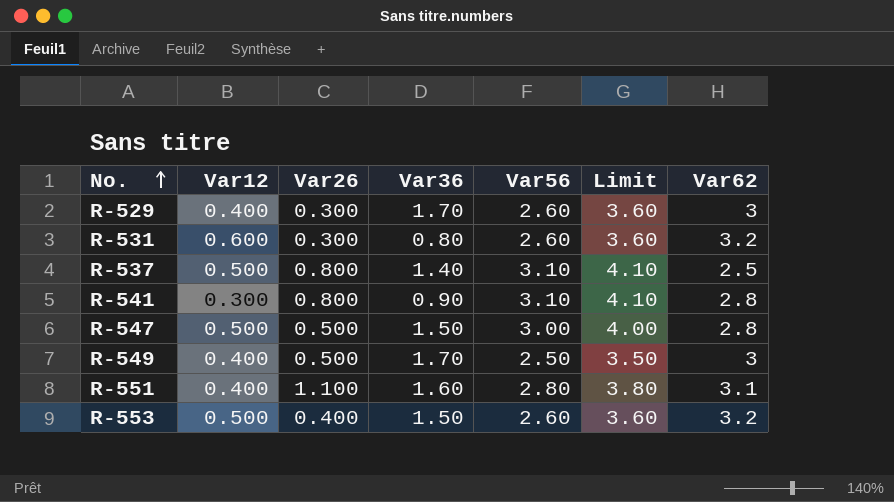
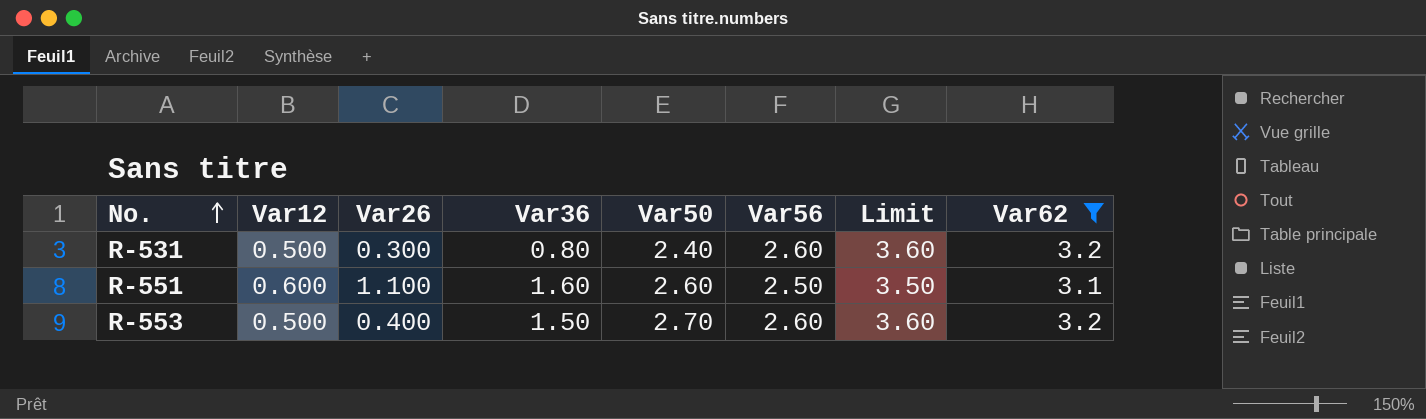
filter: none -> Var62 >= 3.1
column Var50 | position: none -> 5
R-531 | Var12: 0.600 -> 0.500
R-551 | Var12: 0.400 -> 0.600
R-551 | Var56: 2.80 -> 2.50
R-551 | Limit: 3.80 -> 3.50

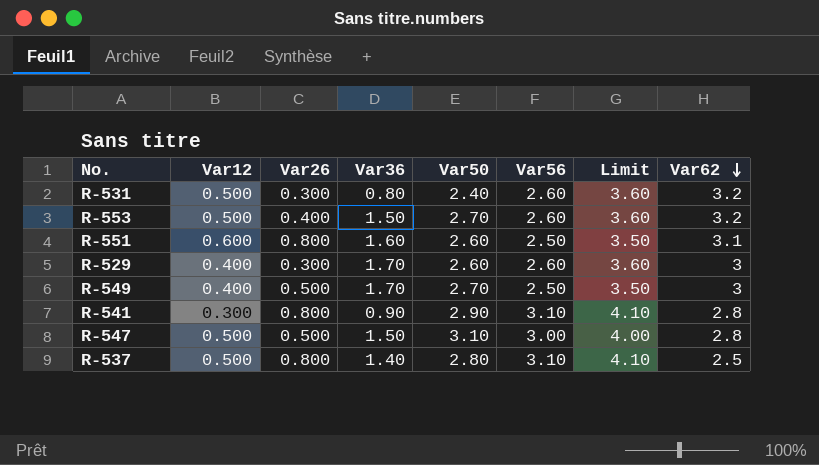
filter: Var62 >= 3.1 -> none
row order: No. ascending -> Var62 descending
R-551 | Var26: 1.100 -> 0.800

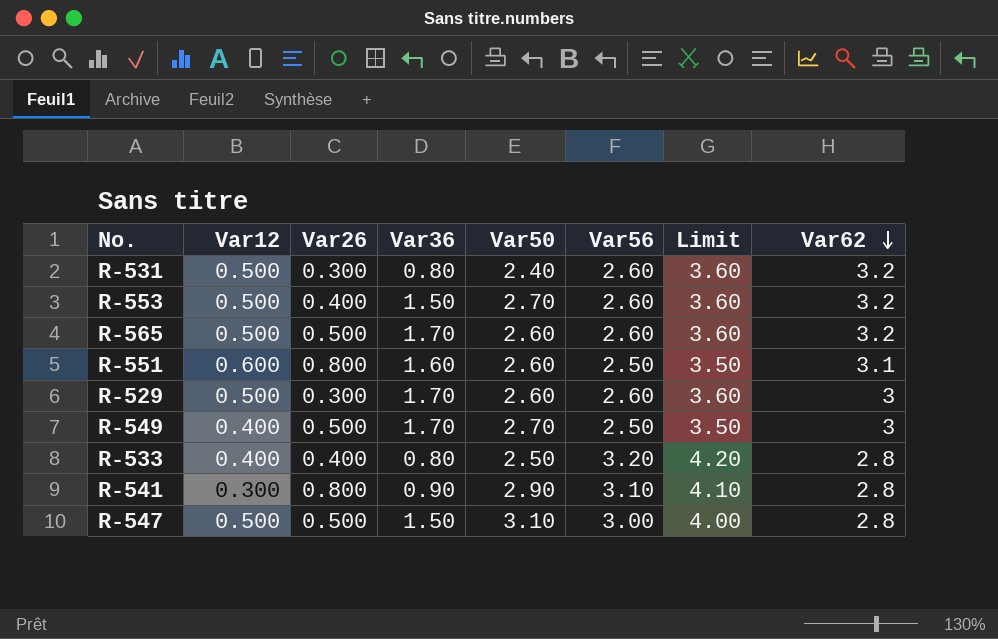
row R-537: 0.500 | 0.800 | 1.40 | 2.80 | 3.10 | 4.10 | 2.5 -> none
row R-565: none -> 0.500 | 0.500 | 1.70 | 2.60 | 2.60 | 3.60 | 3.2
R-529 | Var12: 0.400 -> 0.500
row R-533: none -> 0.400 | 0.400 | 0.80 | 2.50 | 3.20 | 4.20 | 2.8

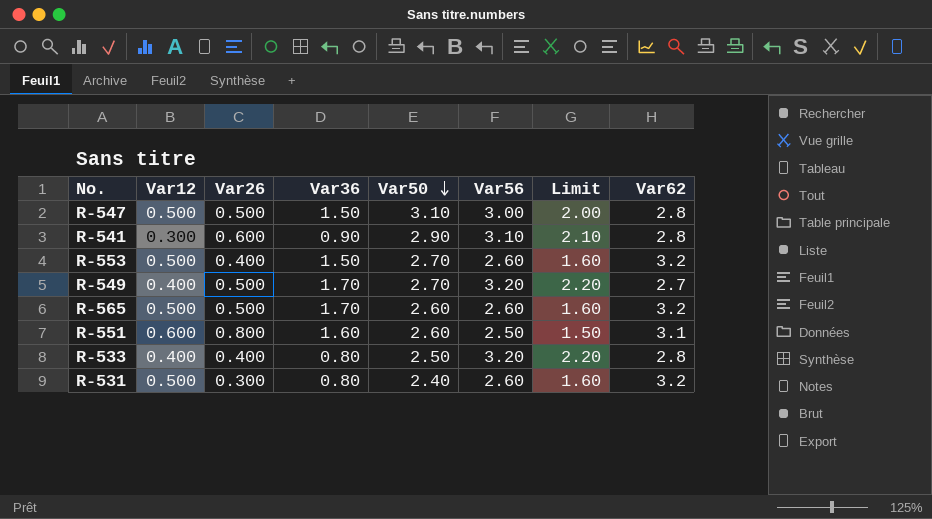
row order: Var62 descending -> Var50 descending
column Limit | formula: [Var56] + 1 -> [Var56] - 1
row R-529: 0.500 | 0.300 | 1.70 | 2.60 | 2.60 | 3.60 | 3 -> none
R-541 | Var26: 0.800 -> 0.600
R-549 | Var56: 2.50 -> 3.20
R-549 | Var62: 3 -> 2.7

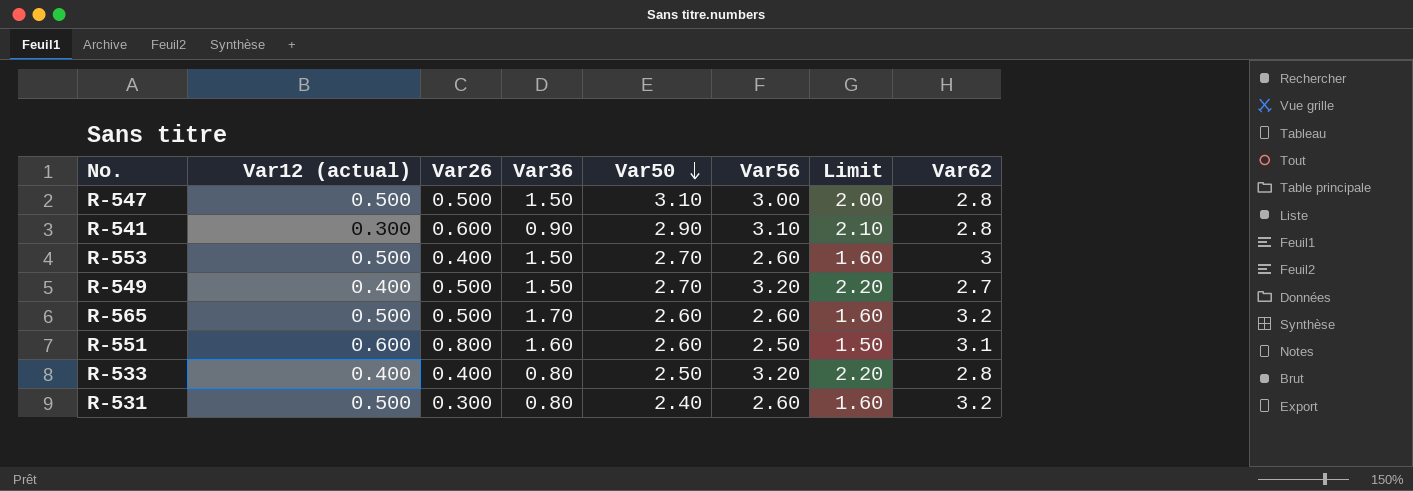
column name: Var12 -> Var12 (actual)
R-553 | Var62: 3.2 -> 3
R-549 | Var36: 1.70 -> 1.50

